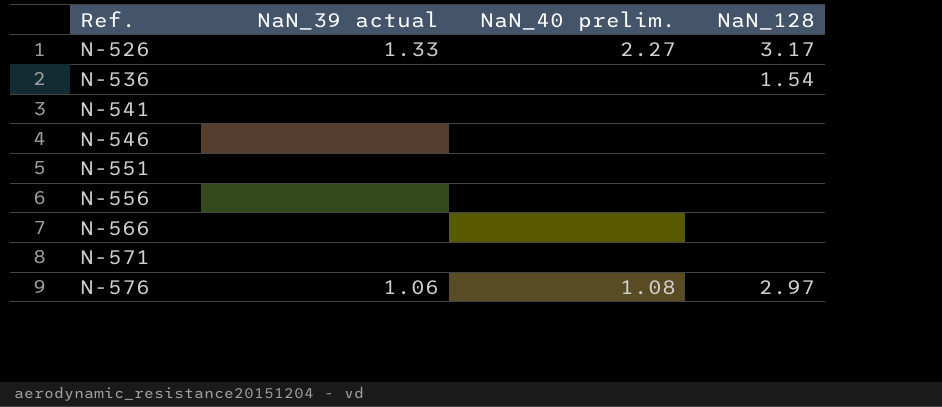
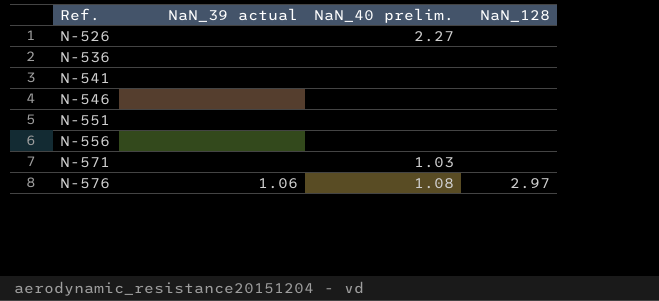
row N-566: none | none | none -> none
N-526 | NaN_39 actual: 1.33 -> none
N-526 | NaN_128: 3.17 -> none
N-536 | NaN_128: 1.54 -> none
N-571 | NaN_40 prelim.: none -> 1.03

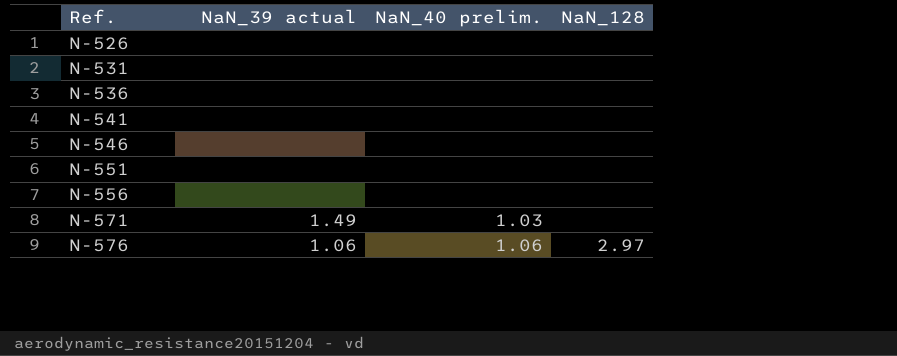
N-526 | NaN_40 prelim.: 2.27 -> none
row N-531: none -> none | none | none
N-571 | NaN_39 actual: none -> 1.49
N-576 | NaN_40 prelim.: 1.08 -> 1.06

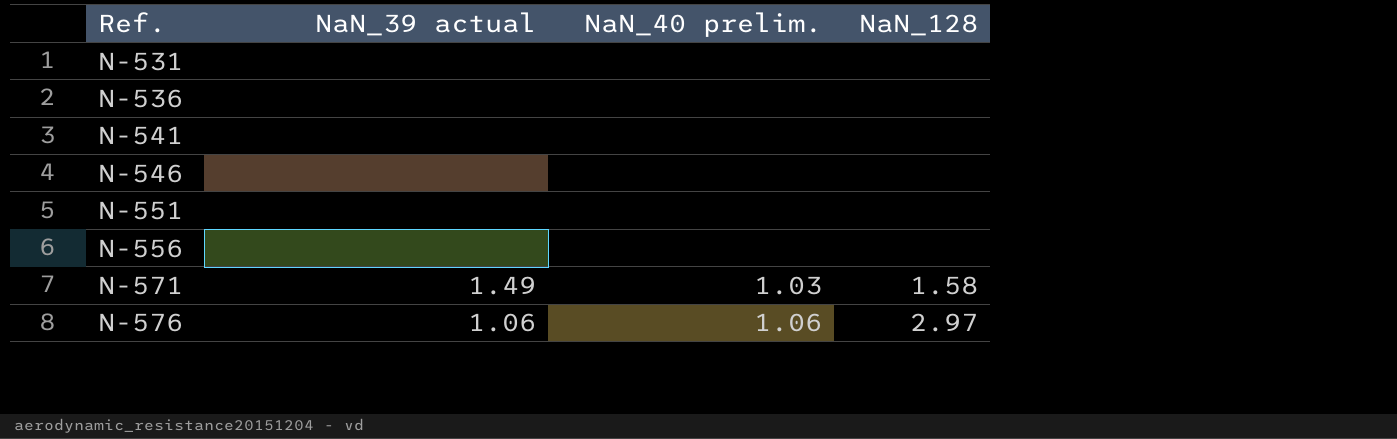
row N-526: none | none | none -> none
N-571 | NaN_128: none -> 1.58

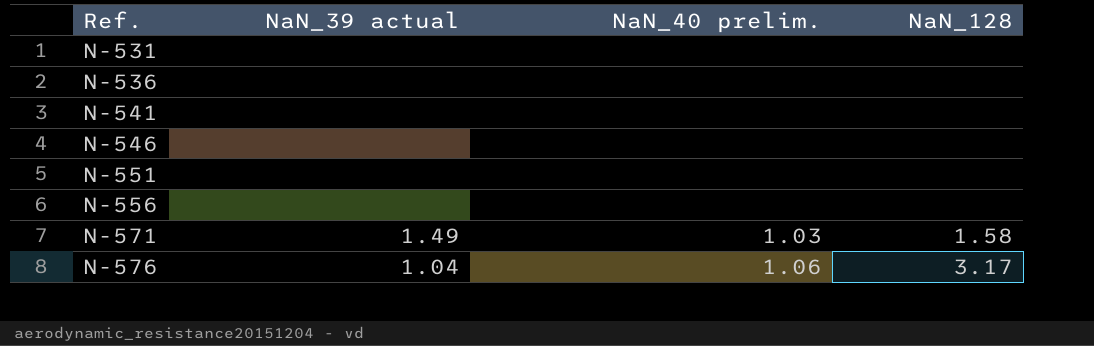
N-576 | NaN_39 actual: 1.06 -> 1.04
N-576 | NaN_128: 2.97 -> 3.17

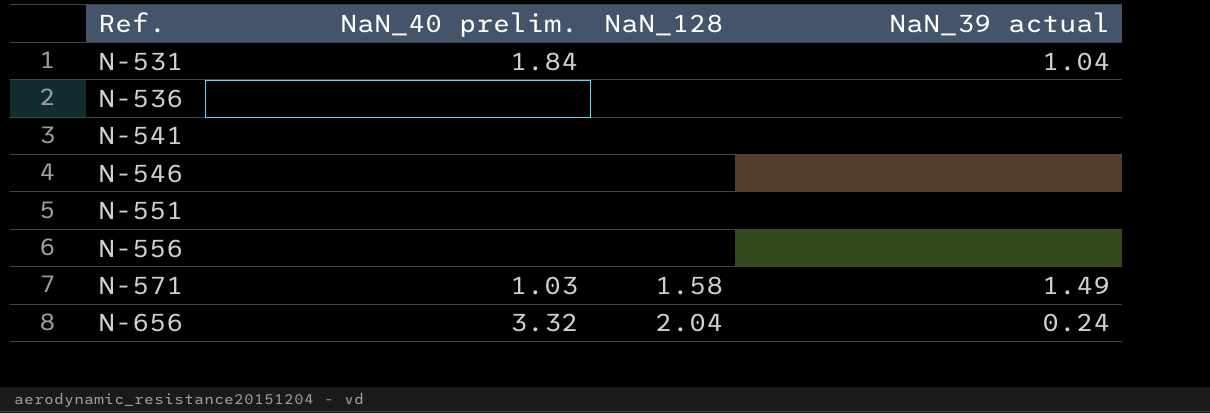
column NaN_39 actual | position: 2 -> 4
row N-576: 1.04 | 1.06 | 3.17 -> none
N-531 | NaN_40 prelim.: none -> 1.84
N-531 | NaN_39 actual: none -> 1.04
row N-656: none -> 3.32 | 2.04 | 0.24

